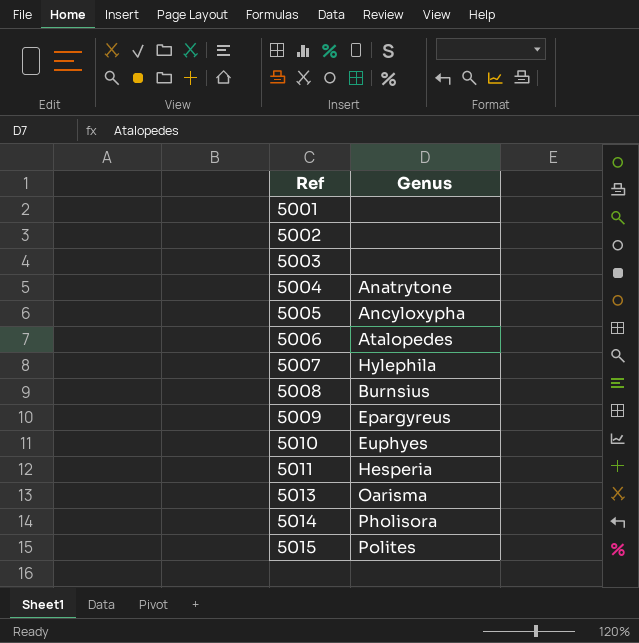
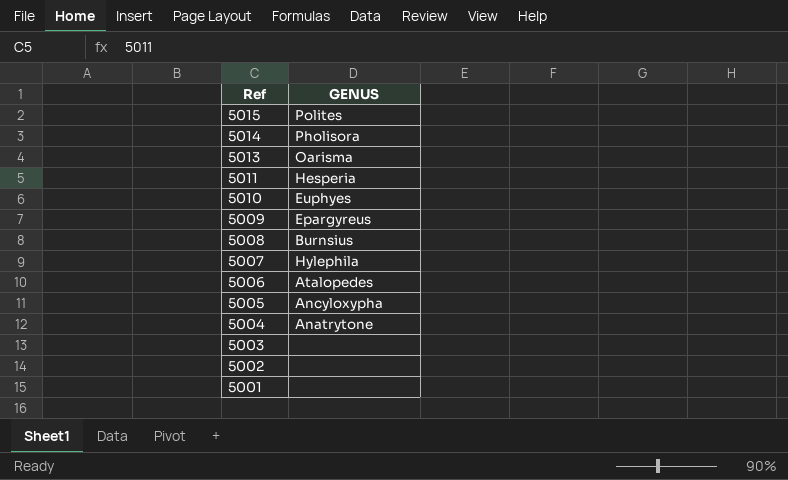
row order: Ref ascending -> Ref descending
column name: Genus -> GENUS

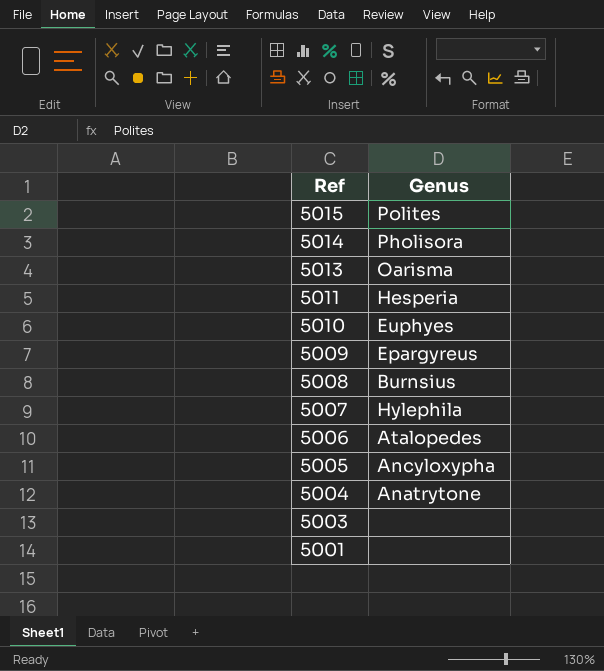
column name: GENUS -> Genus
row 5002: none -> none

